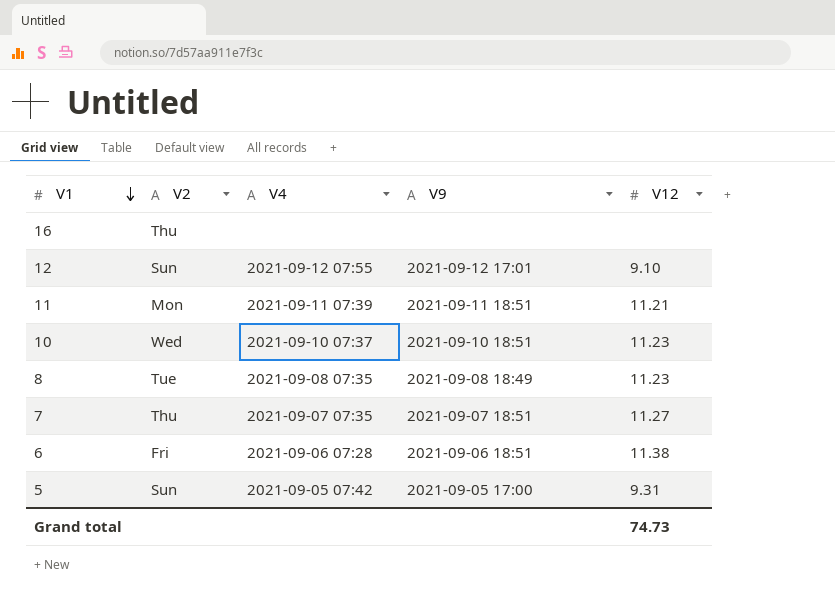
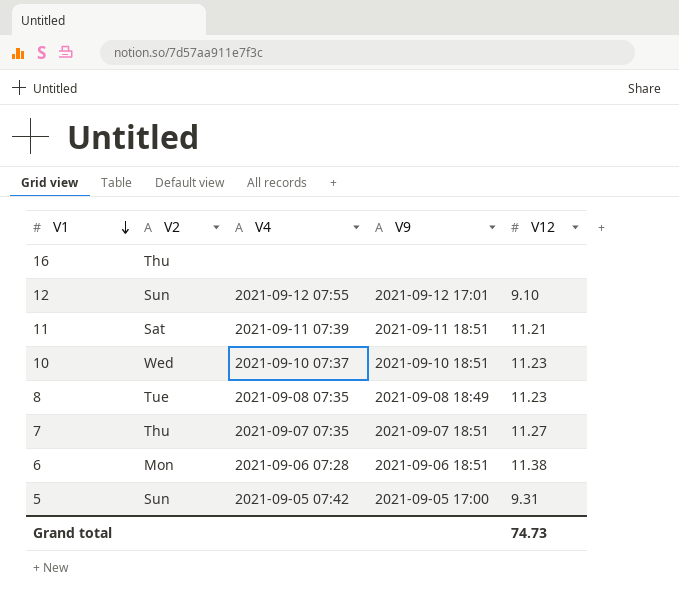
11 | V2: Mon -> Sat
6 | V2: Fri -> Mon

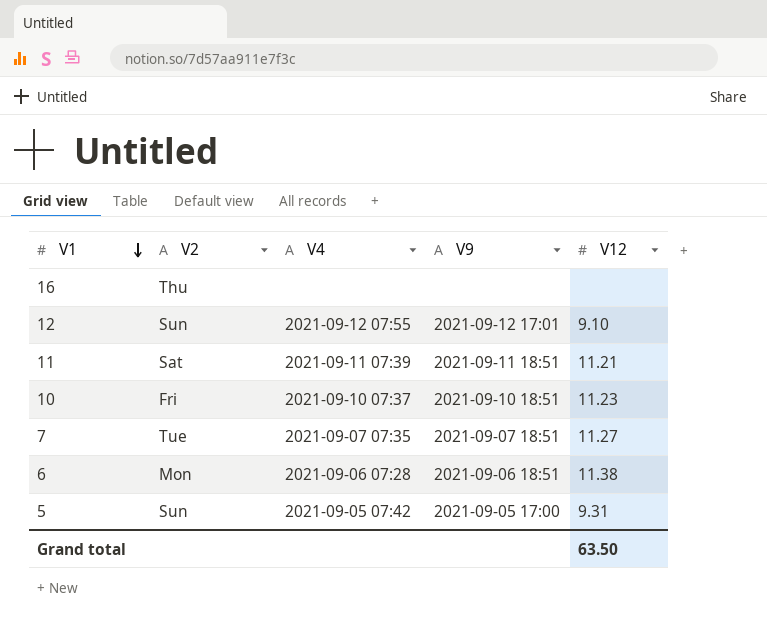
row 8: Tue | 2021-09-08 07:35 | 2021-09-08 18:49 | 11.23 -> none
10 | V2: Wed -> Fri
7 | V2: Thu -> Tue
Grand total | V12: 74.73 -> 63.50

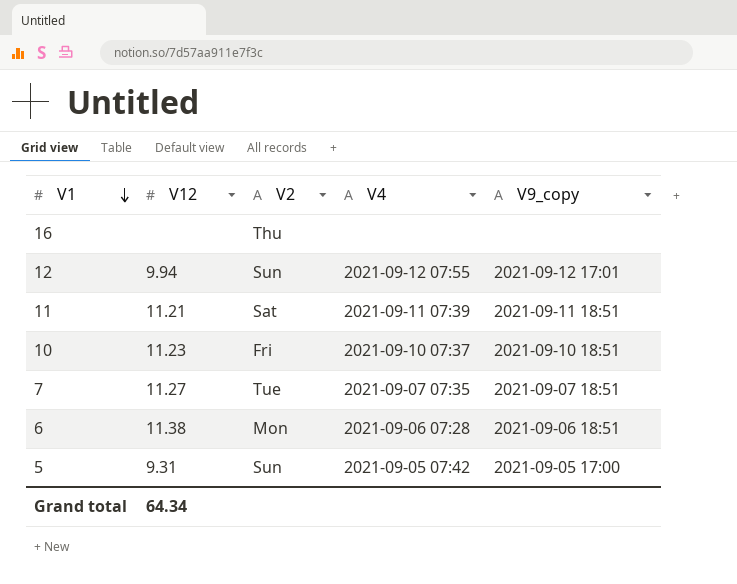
column V12 | position: 5 -> 2
column name: V9 -> V9_copy
12 | V12: 9.10 -> 9.94
Grand total | V12: 63.50 -> 64.34

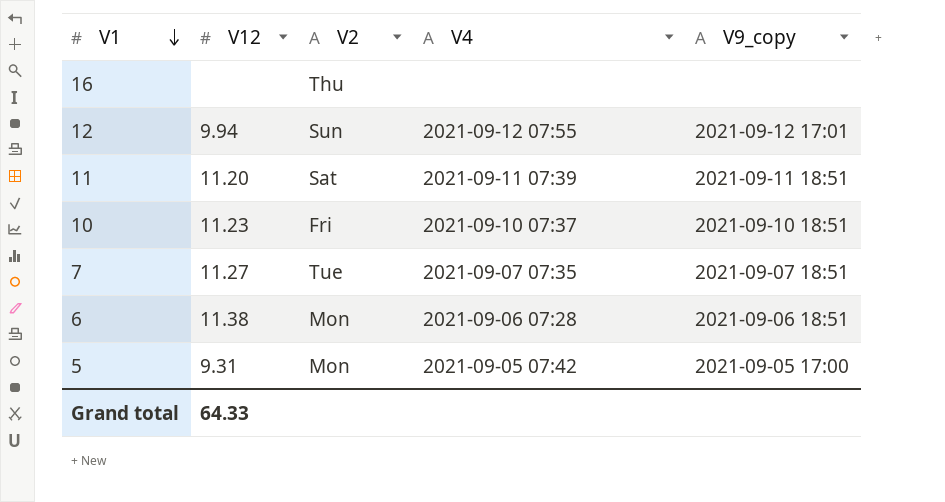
11 | V12: 11.21 -> 11.20
5 | V2: Sun -> Mon
Grand total | V12: 64.34 -> 64.33

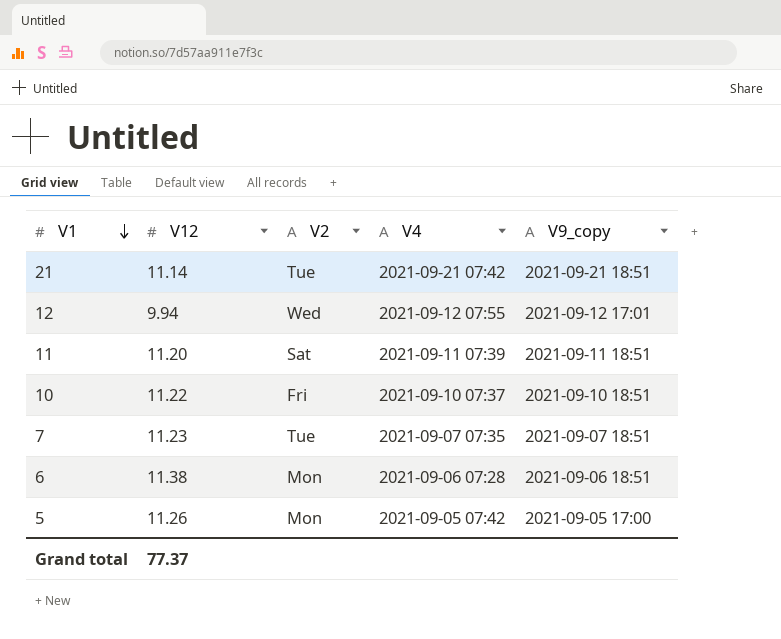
row 16: none | Thu | none | none -> none
row 21: none -> 11.14 | Tue | 2021-09-21 07:42 | 2021-09-21 18:51
12 | V2: Sun -> Wed
10 | V12: 11.23 -> 11.22
7 | V12: 11.27 -> 11.23
5 | V12: 9.31 -> 11.26
Grand total | V12: 64.33 -> 77.37

